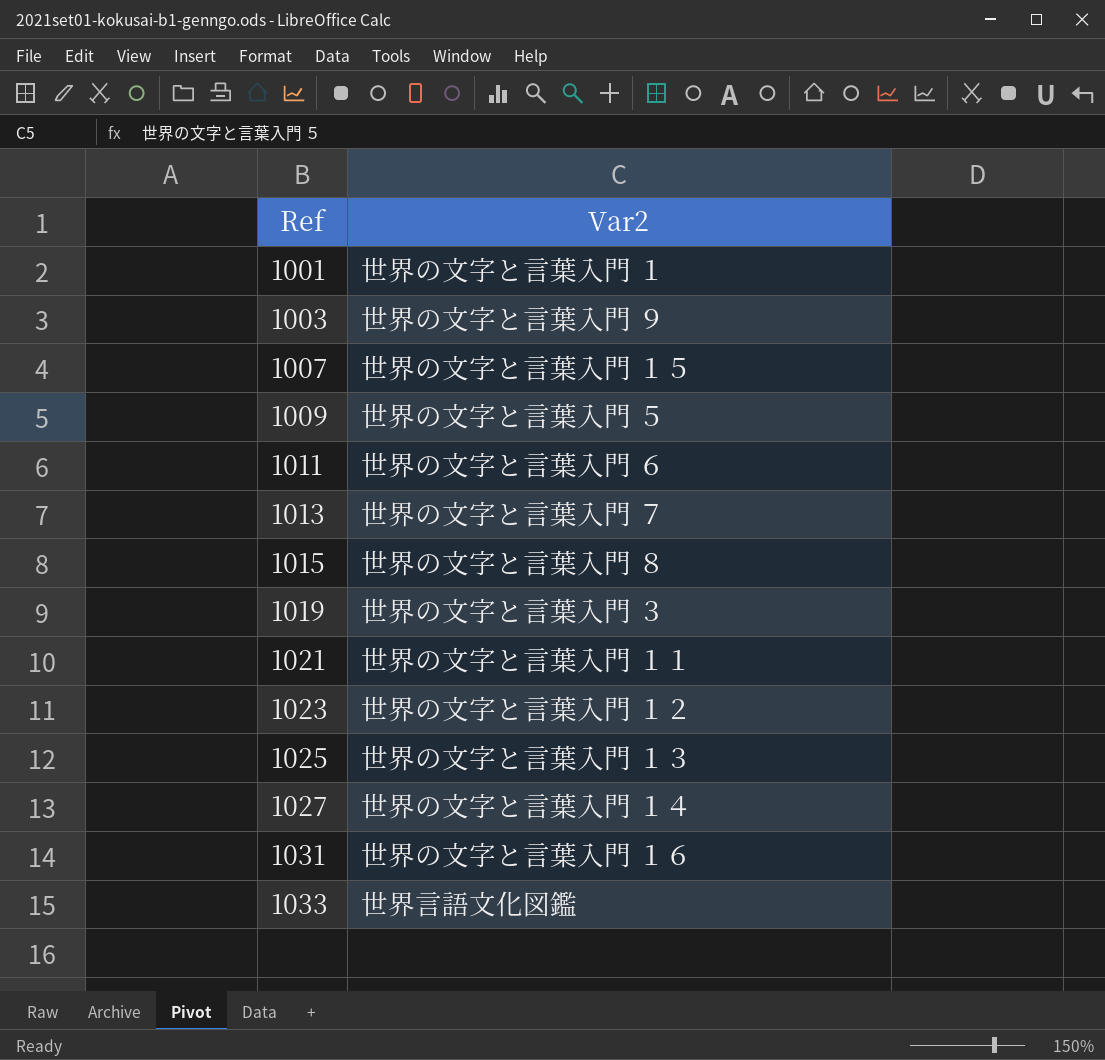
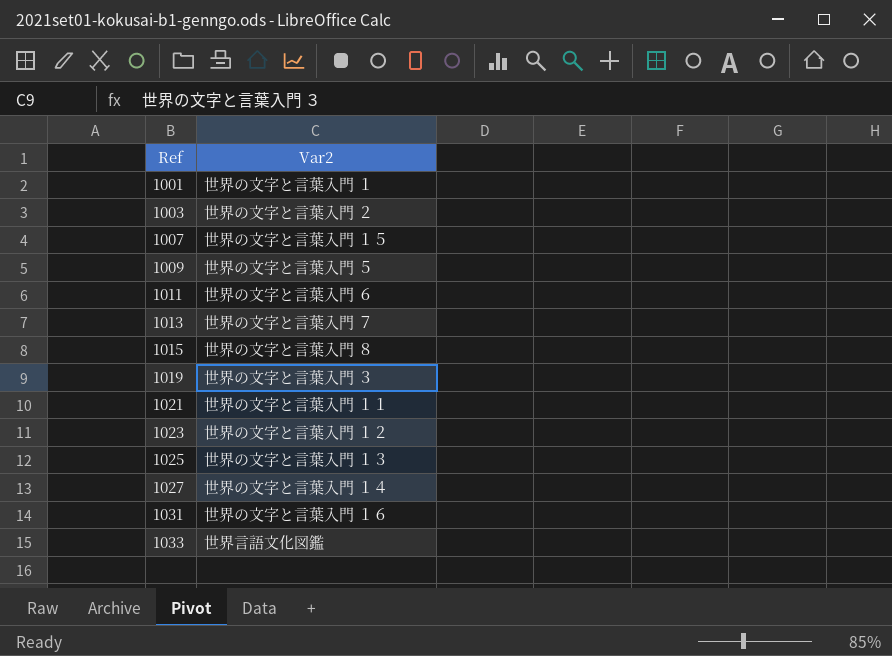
1003 | Var2: 世界の文字と言葉入門 ９ -> 世界の文字と言葉入門 ２

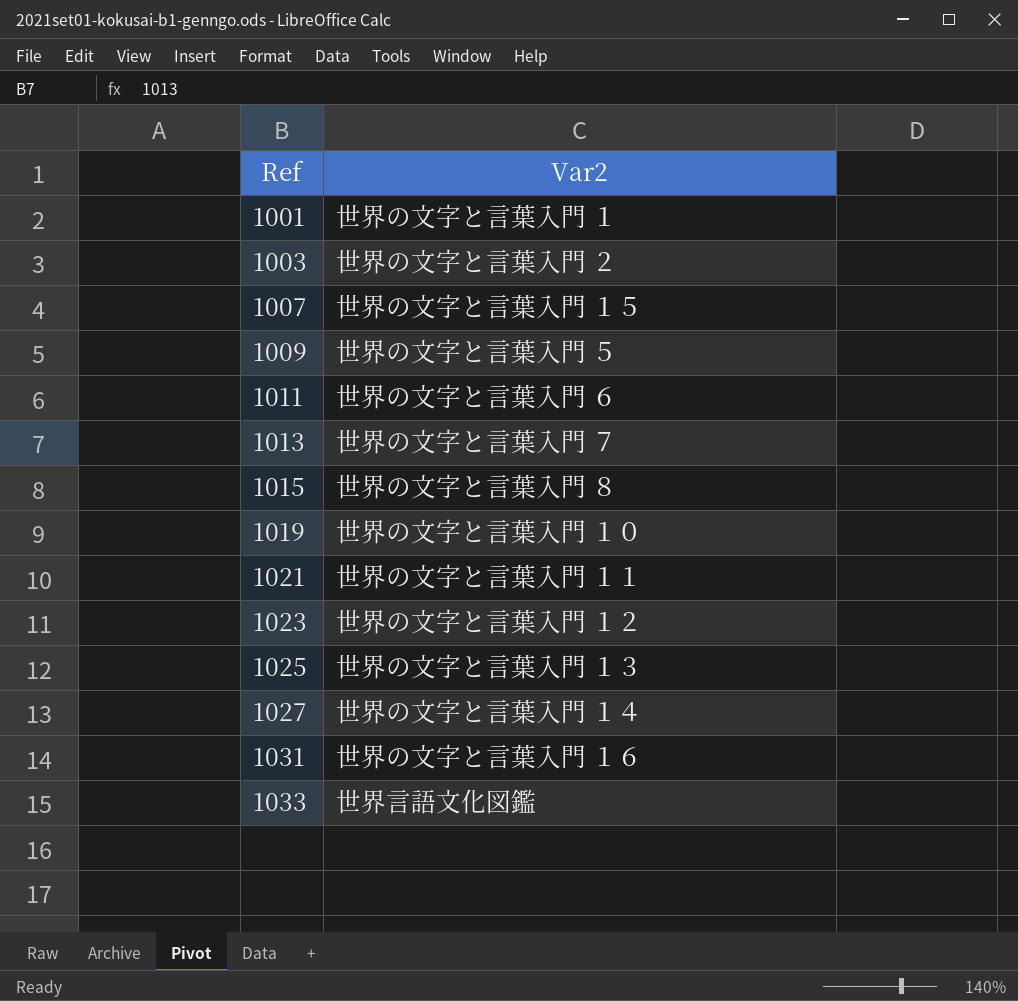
1019 | Var2: 世界の文字と言葉入門 ３ -> 世界の文字と言葉入門 １０

